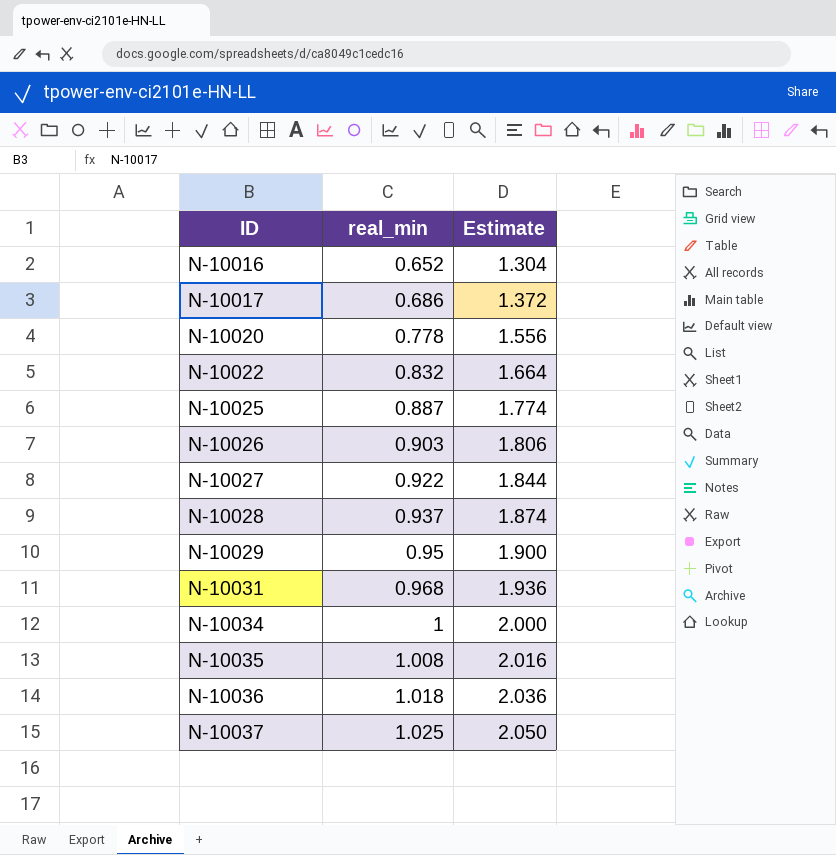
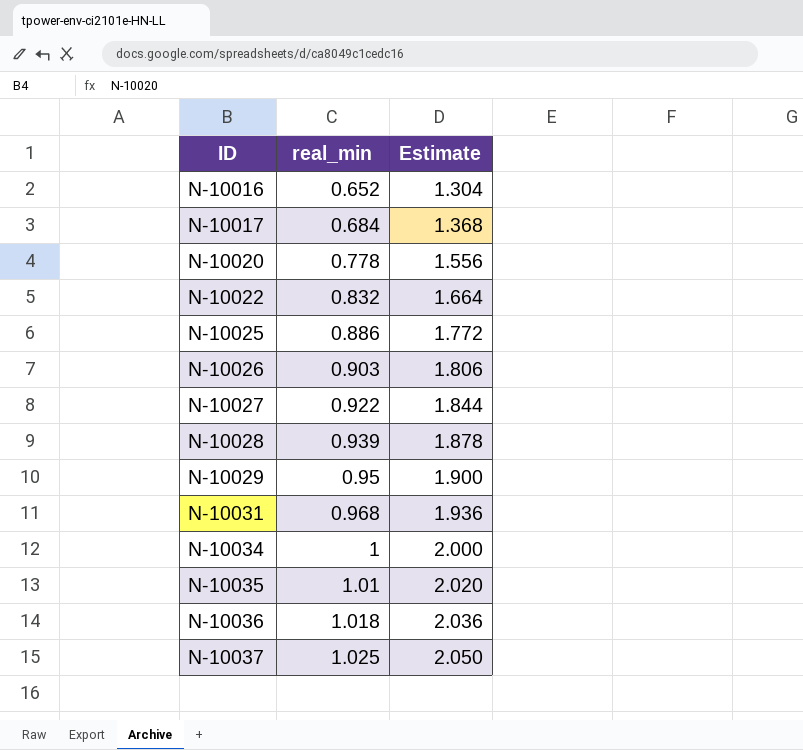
N-10017 | real_min: 0.686 -> 0.684
N-10017 | Estimate: 1.372 -> 1.368
N-10025 | real_min: 0.887 -> 0.886
N-10025 | Estimate: 1.774 -> 1.772
N-10028 | real_min: 0.937 -> 0.939
N-10028 | Estimate: 1.874 -> 1.878
N-10035 | real_min: 1.008 -> 1.01
N-10035 | Estimate: 2.016 -> 2.020

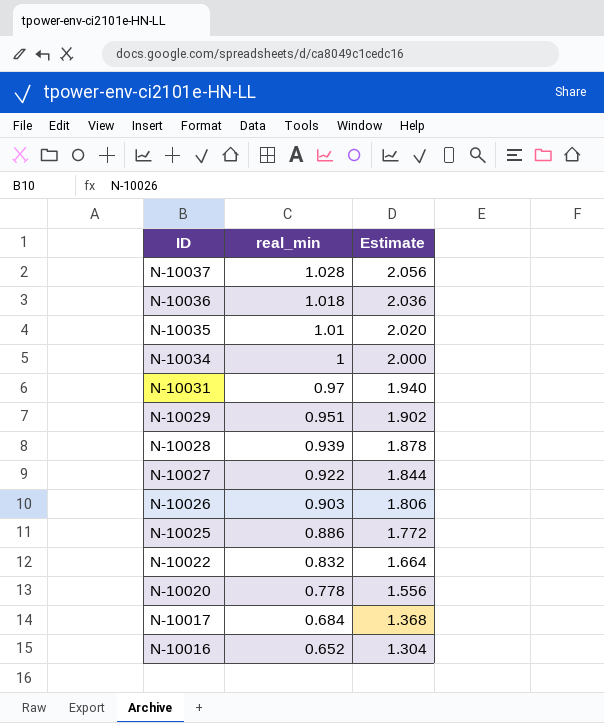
row order: ID ascending -> ID descending
N-10037 | real_min: 1.025 -> 1.028
N-10037 | Estimate: 2.050 -> 2.056
N-10031 | real_min: 0.968 -> 0.97
N-10031 | Estimate: 1.936 -> 1.940
N-10029 | real_min: 0.95 -> 0.951
N-10029 | Estimate: 1.900 -> 1.902

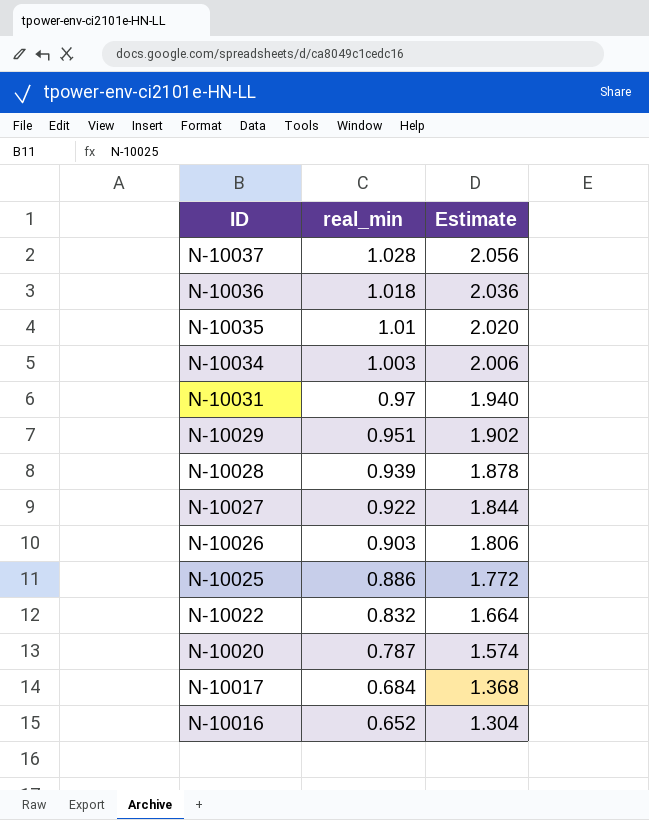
N-10034 | real_min: 1 -> 1.003
N-10034 | Estimate: 2.000 -> 2.006
N-10020 | real_min: 0.778 -> 0.787
N-10020 | Estimate: 1.556 -> 1.574

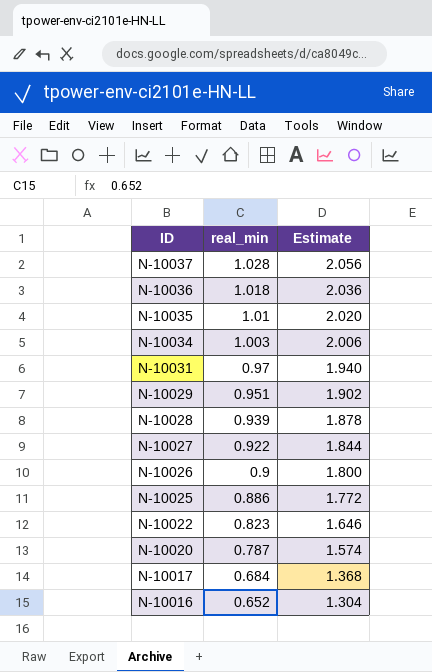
N-10026 | real_min: 0.903 -> 0.9
N-10026 | Estimate: 1.806 -> 1.800
N-10022 | real_min: 0.832 -> 0.823
N-10022 | Estimate: 1.664 -> 1.646

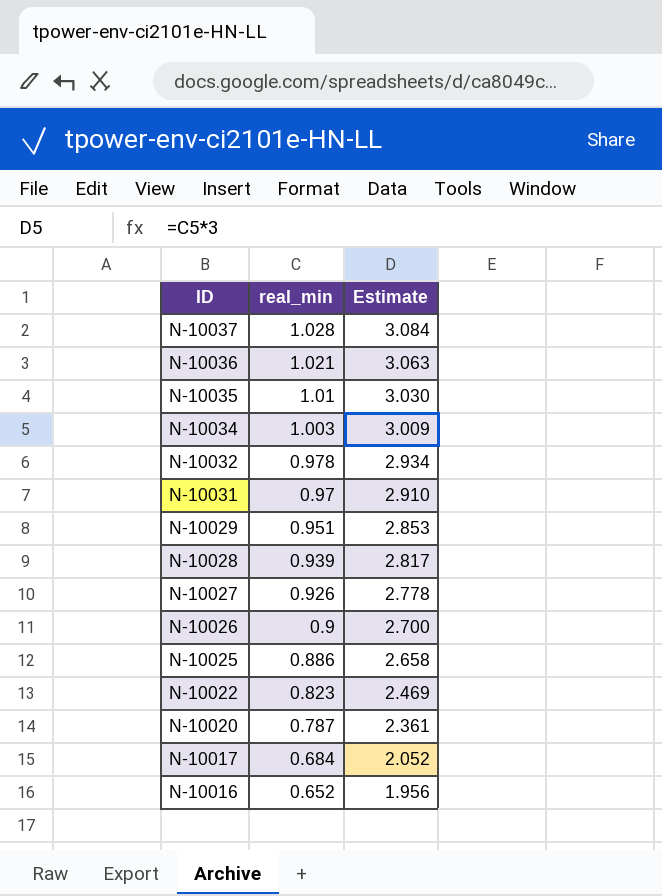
column Estimate | formula: [real_min] * 2 -> [real_min] * 3
N-10036 | real_min: 1.018 -> 1.021
row N-10032: none -> 0.978 | 2.934
N-10027 | real_min: 0.922 -> 0.926

